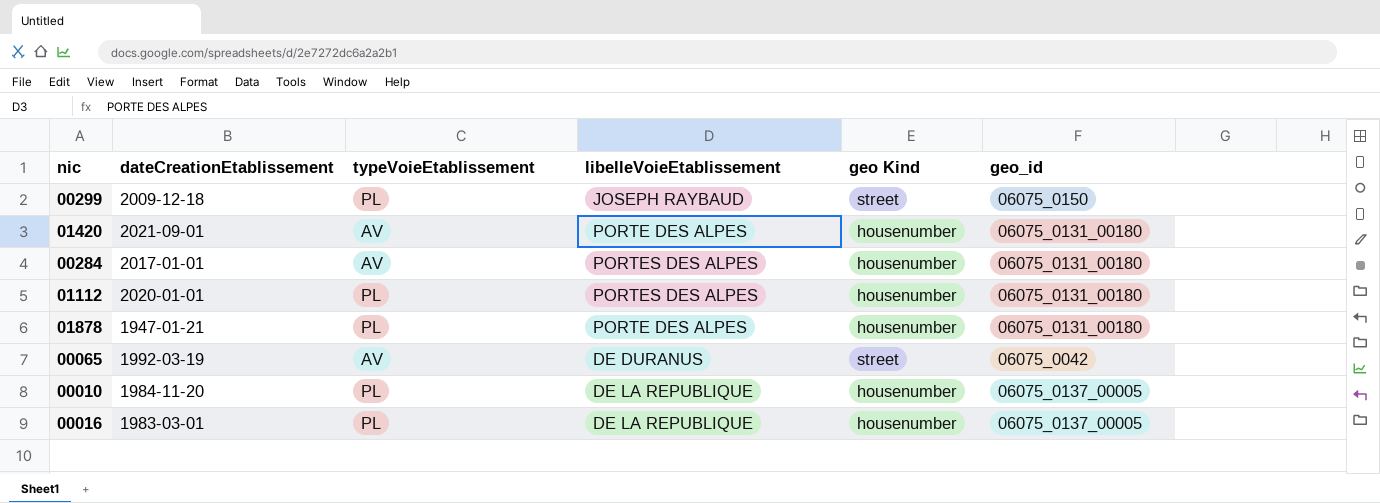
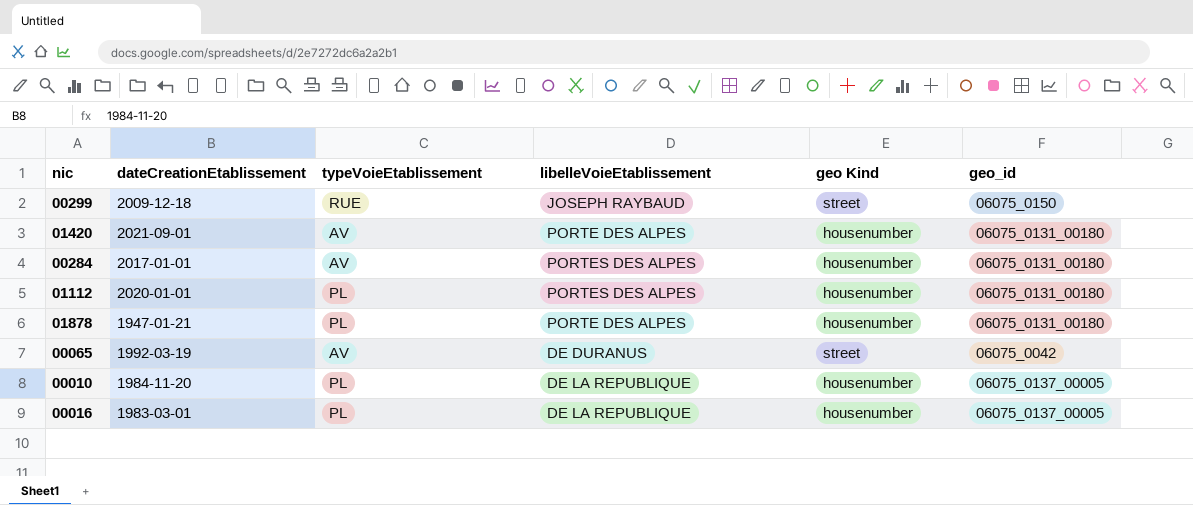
00299 | typeVoieEtablissement: PL -> RUE

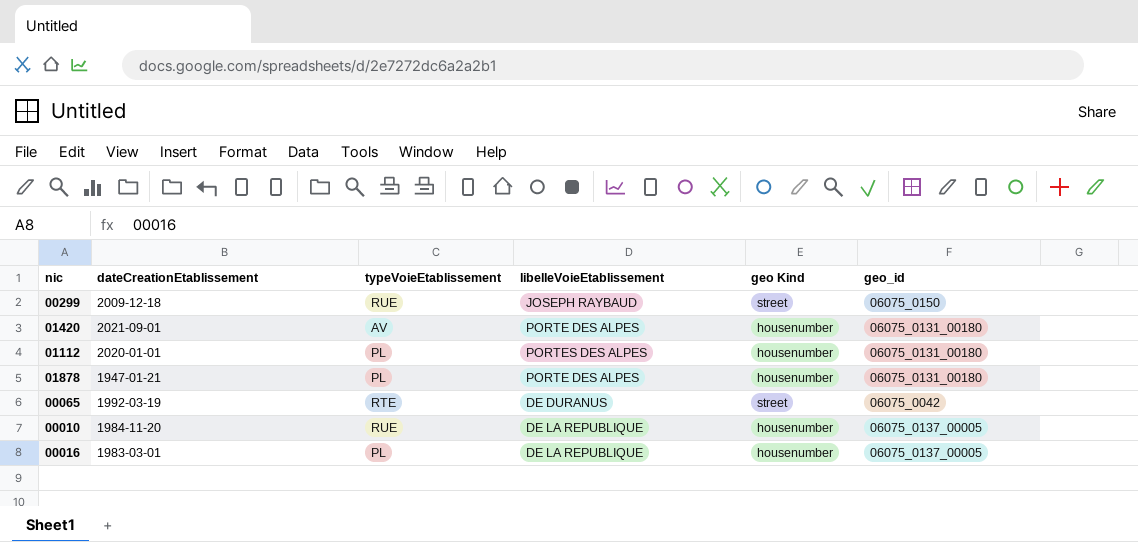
row 00284: 2017-01-01 | AV | PORTES DES ALPES | housenumber | 06075_0131_00180 -> none
00065 | typeVoieEtablissement: AV -> RTE
00010 | typeVoieEtablissement: PL -> RUE

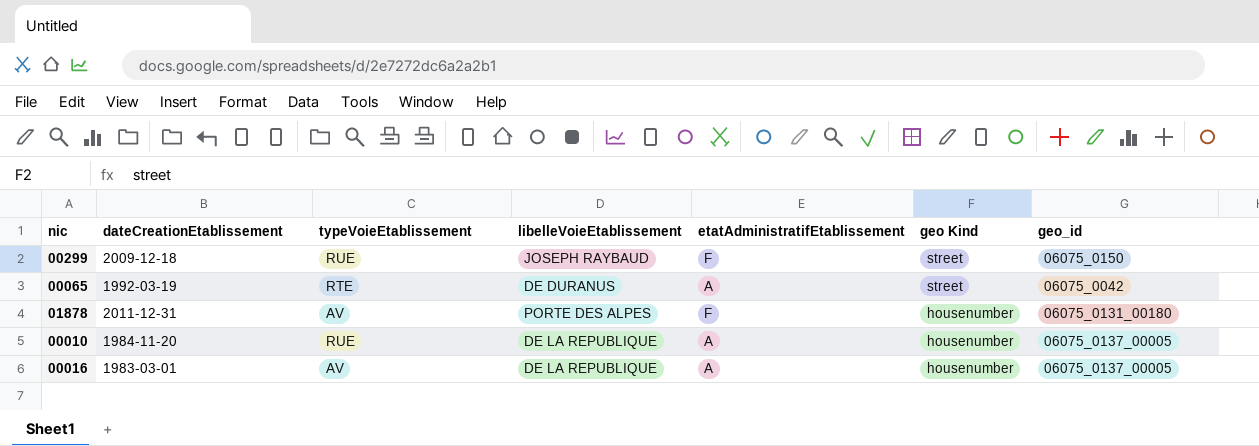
row order: none -> geo Kind descending
column etatAdministratifEtablissement | position: none -> 5
row 01420: 2021-09-01 | AV | PORTE DES ALPES | housenumber | 06075_0131_00180 -> none
row 01112: 2020-01-01 | PL | PORTES DES ALPES | housenumber | 06075_0131_00180 -> none
01878 | dateCreationEtablissement: 1947-01-21 -> 2011-12-31
01878 | typeVoieEtablissement: PL -> AV
00016 | typeVoieEtablissement: PL -> AV

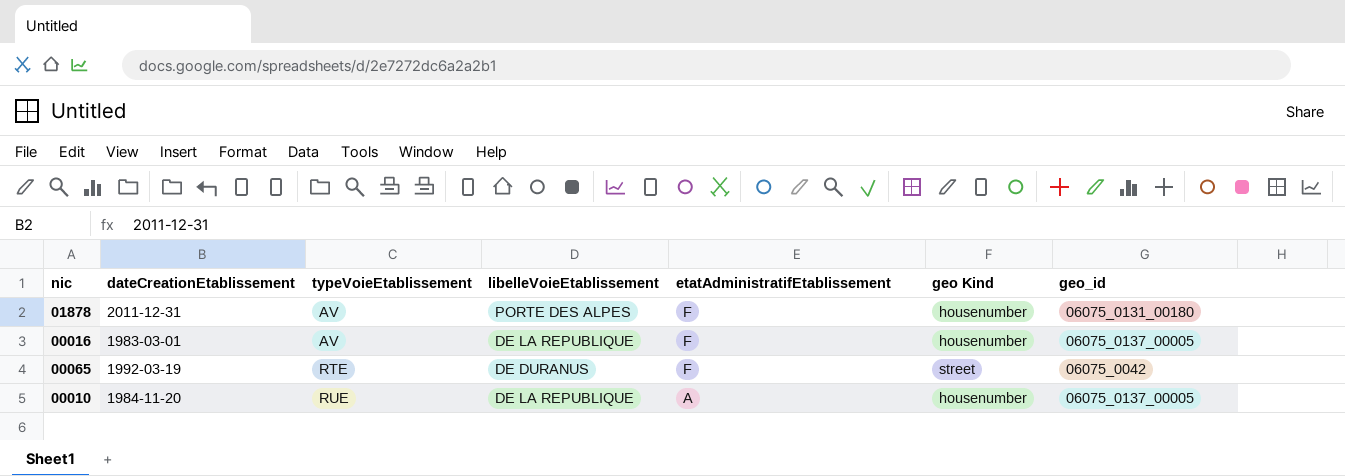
row order: geo Kind descending -> typeVoieEtablissement ascending
row 00299: 2009-12-18 | RUE | JOSEPH RAYBAUD | F | street | 06075_0150 -> none
00016 | etatAdministratifEtablissement: A -> F
00065 | etatAdministratifEtablissement: A -> F

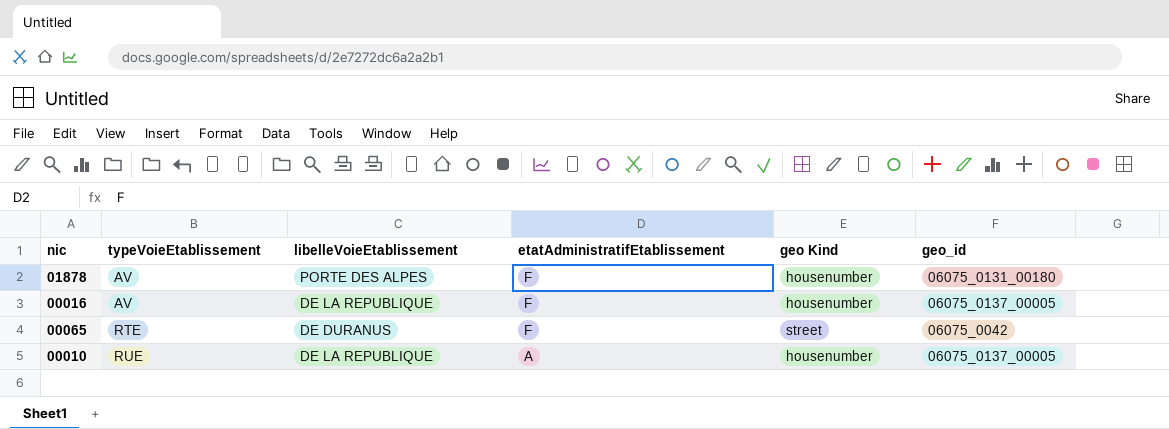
column dateCreationEtablissement | position: 2 -> none

